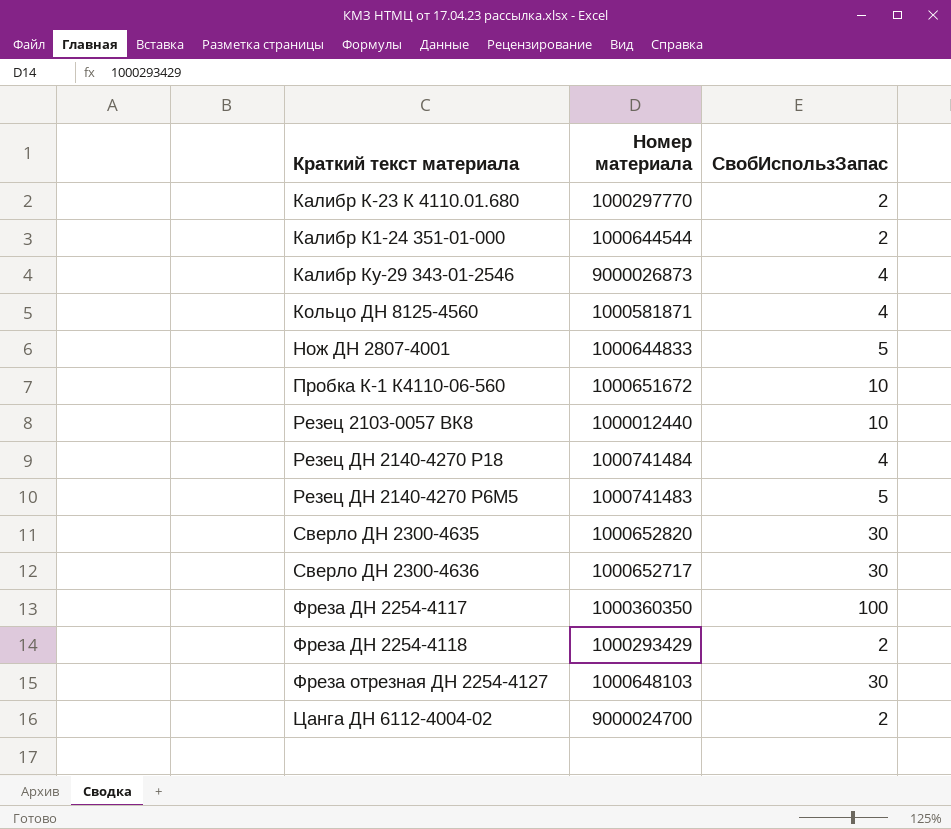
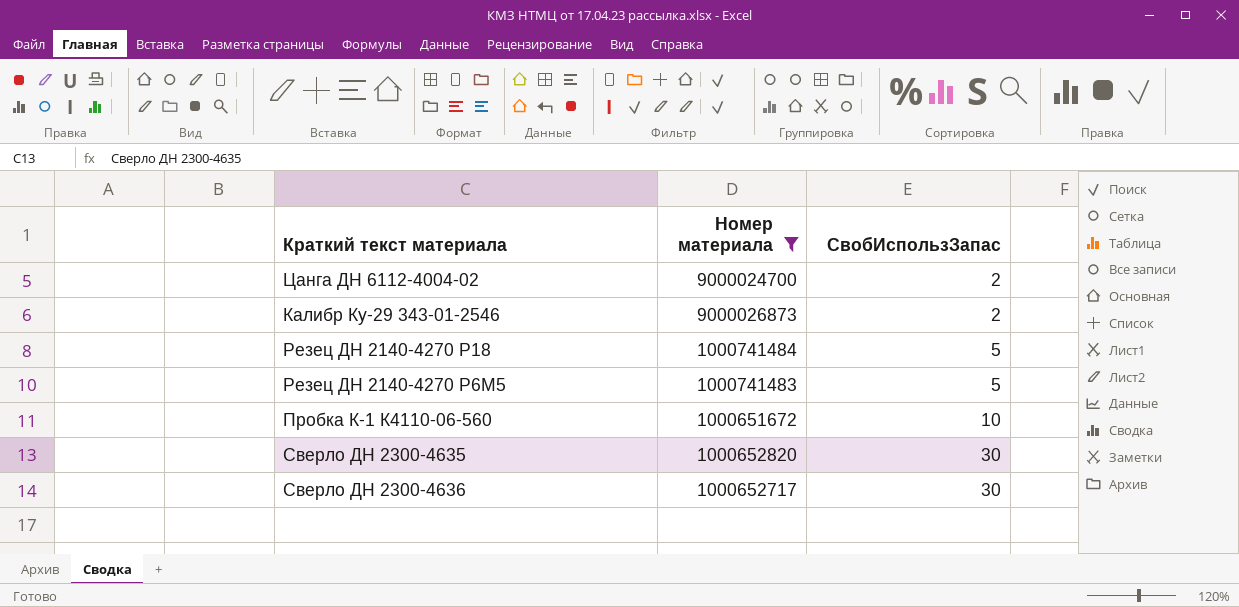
filter: none -> Номер материала >= 1000651672
row order: none -> СвобИспользЗапас ascending
Калибр Ку-29 343-01-2546 | СвобИспользЗапас: 4 -> 2
Резец ДН 2140-4270 Р18 | СвобИспользЗапас: 4 -> 5

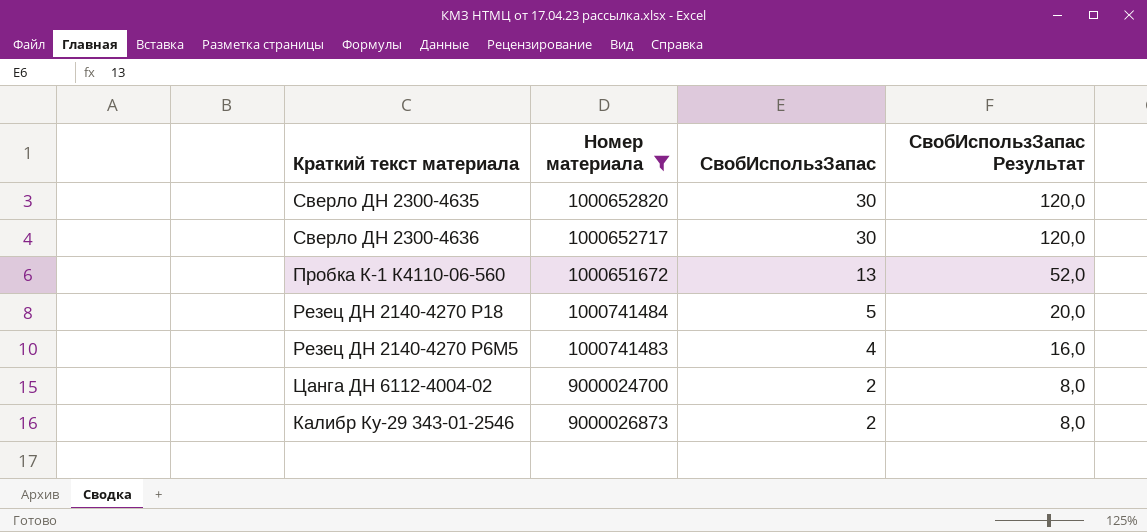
row order: СвобИспользЗапас ascending -> СвобИспользЗапас descending
column СвобИспользЗапас Результат | formula: none -> [СвобИспользЗапас] * 4
Пробка К-1 К4110-06-560 | СвобИспользЗапас: 10 -> 13
Резец ДН 2140-4270 Р6М5 | СвобИспользЗапас: 5 -> 4

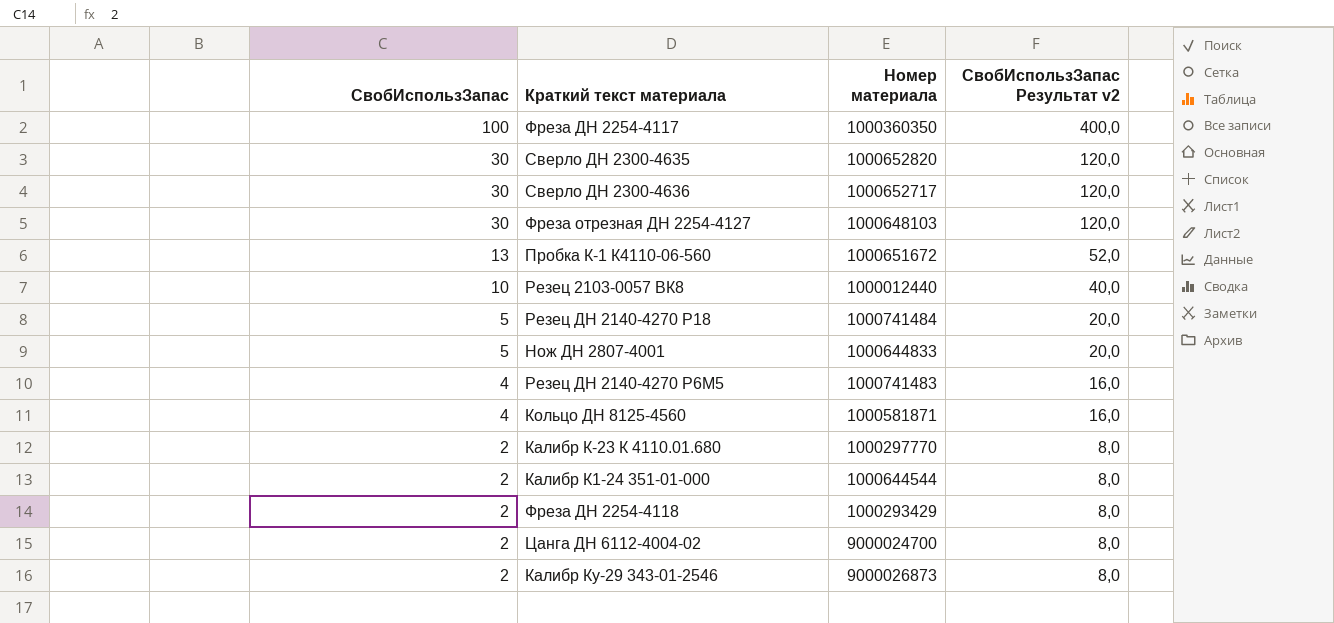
filter: Номер материала >= 1000651672 -> none
column СвобИспользЗапас | position: 3 -> 1
column name: СвобИспользЗапас Результат -> СвобИспользЗапас Результат v2

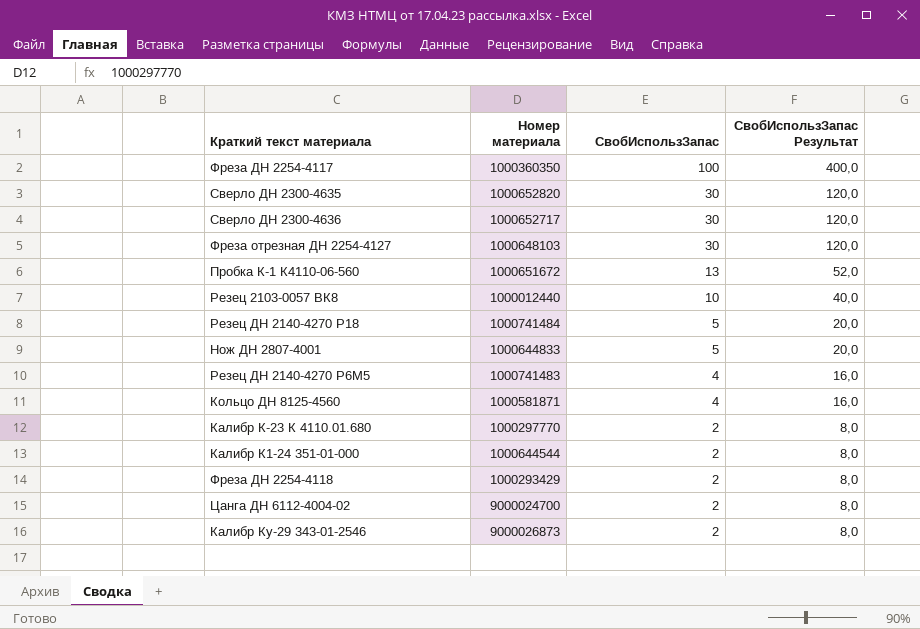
column СвобИспользЗапас | position: 1 -> 3
column name: СвобИспользЗапас Результат v2 -> СвобИспользЗапас Результат

